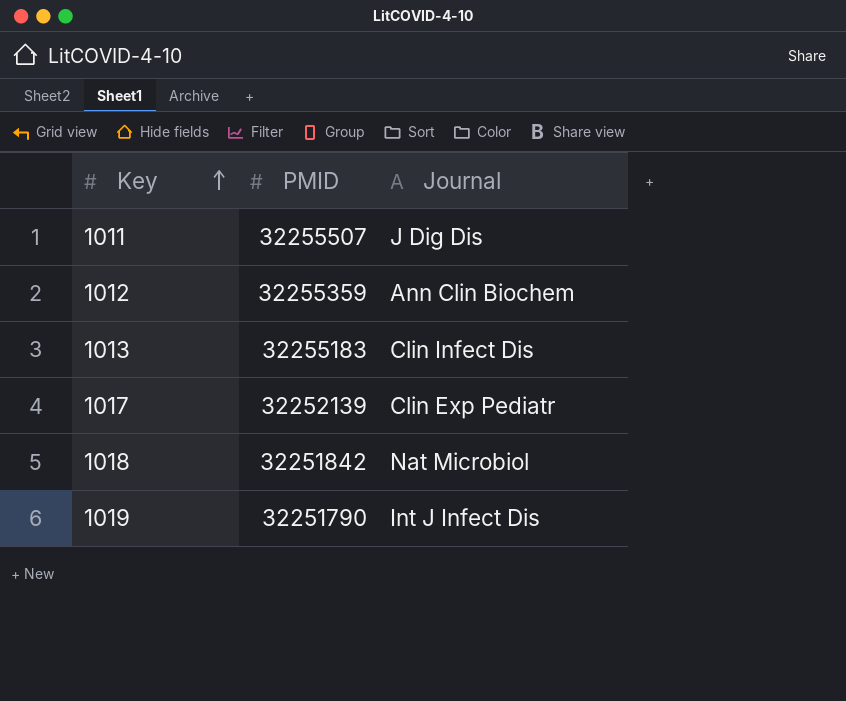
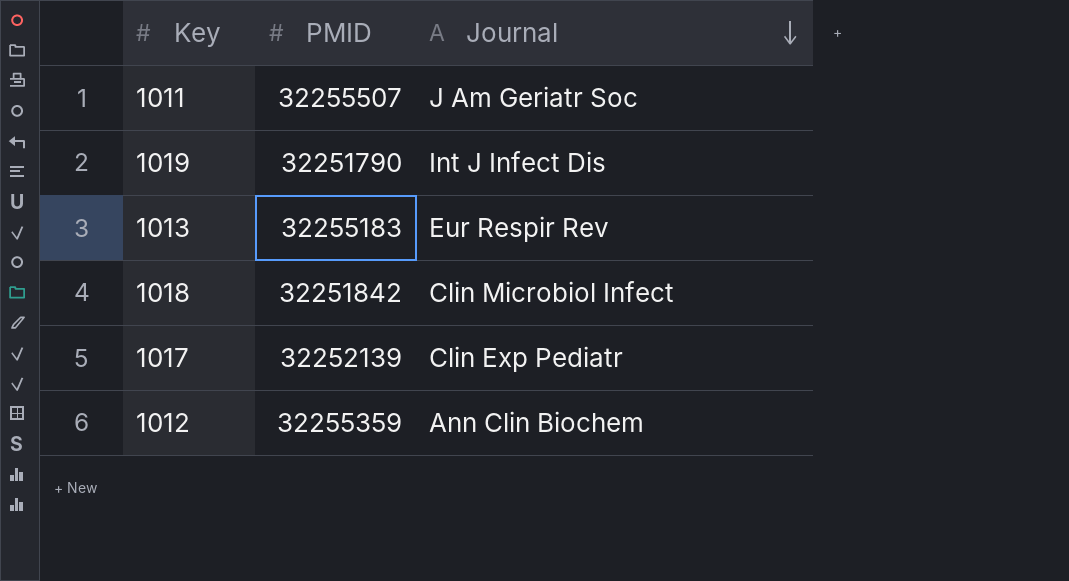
row order: Key ascending -> Journal descending
1011 | Journal: J Dig Dis -> J Am Geriatr Soc
1013 | Journal: Clin Infect Dis -> Eur Respir Rev
1018 | Journal: Nat Microbiol -> Clin Microbiol Infect

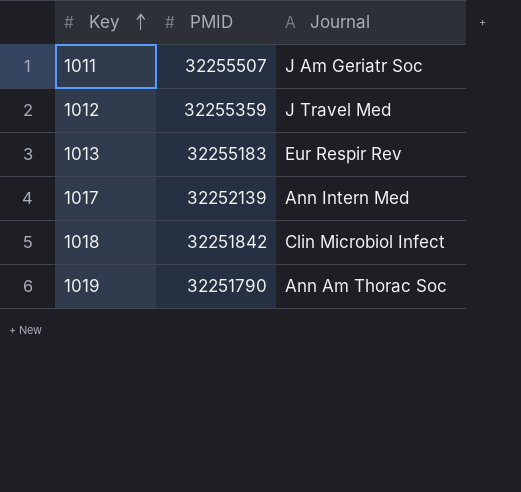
row order: Journal descending -> Key ascending
1012 | Journal: Ann Clin Biochem -> J Travel Med
1017 | Journal: Clin Exp Pediatr -> Ann Intern Med
1019 | Journal: Int J Infect Dis -> Ann Am Thorac Soc

